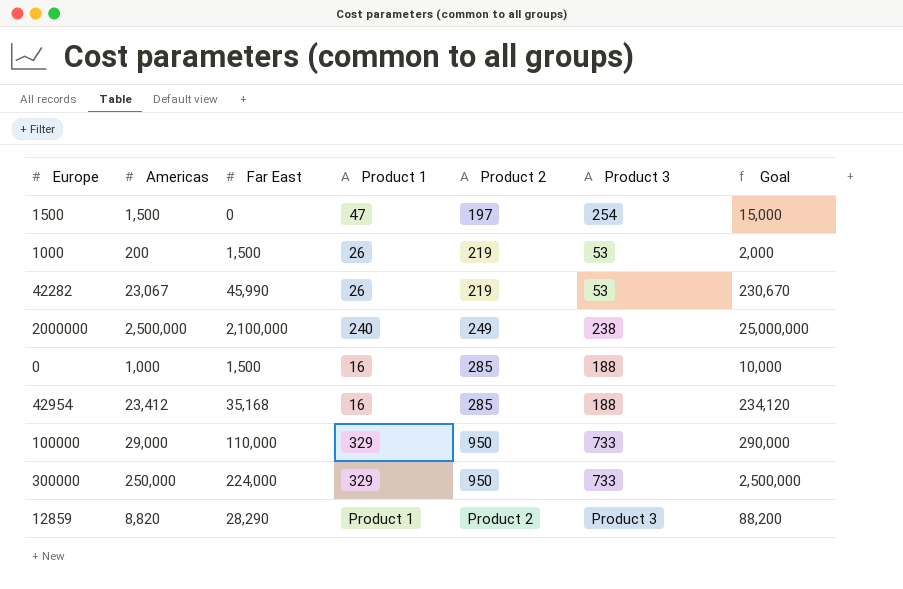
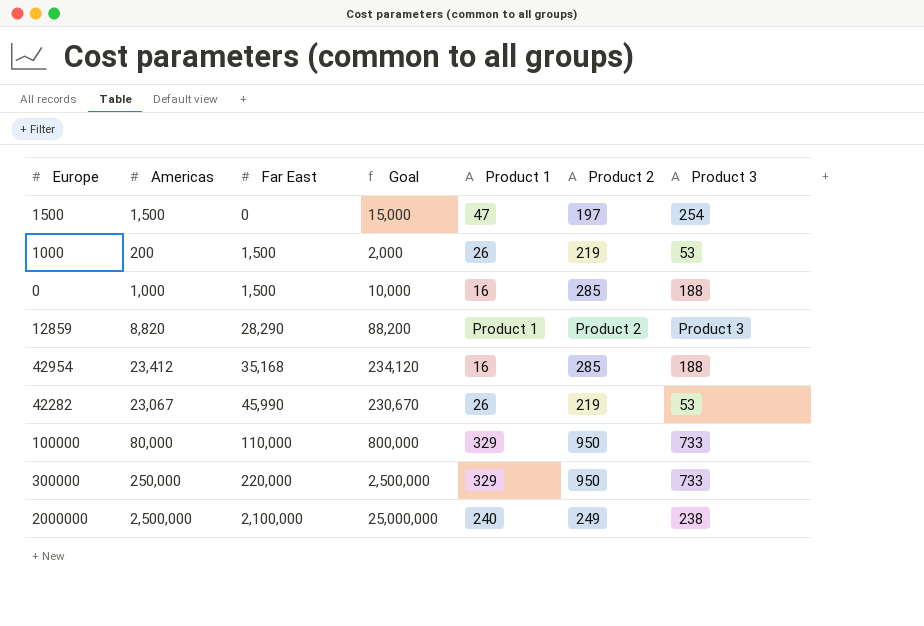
row order: Product 2 ascending -> Far East ascending
column Goal | position: 7 -> 4
100000 | Americas: 29,000 -> 80,000
100000 | Goal: 290,000 -> 800,000
300000 | Far East: 224,000 -> 220,000

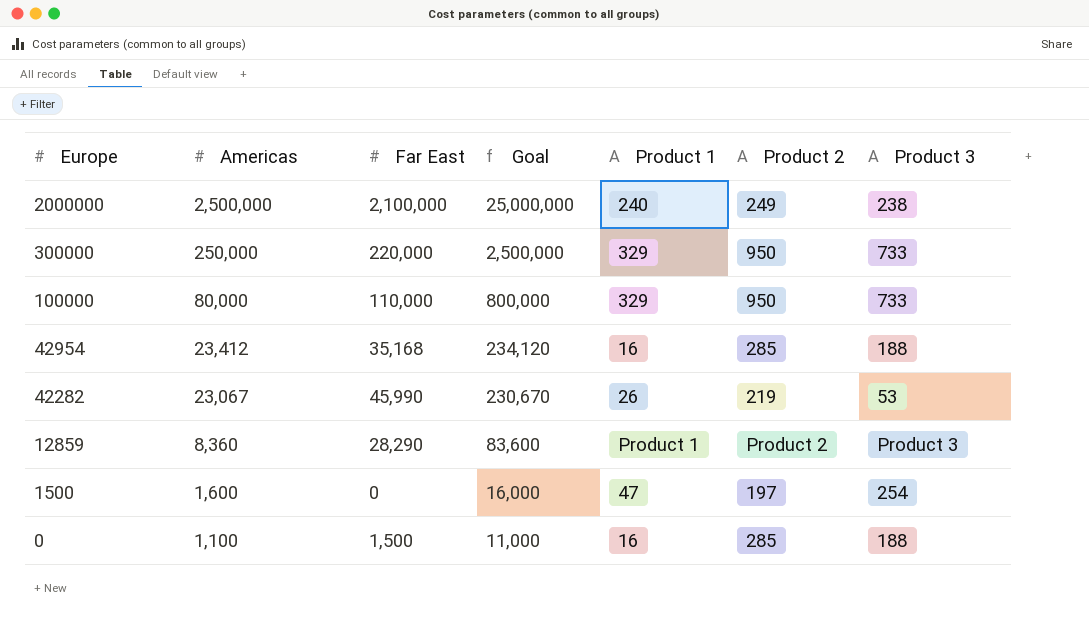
row order: Far East ascending -> Europe descending
row 1000: 200 | 1,500 | 2,000 | 26 | 219 | 53 -> none
12859 | Americas: 8,820 -> 8,360
12859 | Goal: 88,200 -> 83,600
1500 | Americas: 1,500 -> 1,600
1500 | Goal: 15,000 -> 16,000
0 | Americas: 1,000 -> 1,100
0 | Goal: 10,000 -> 11,000

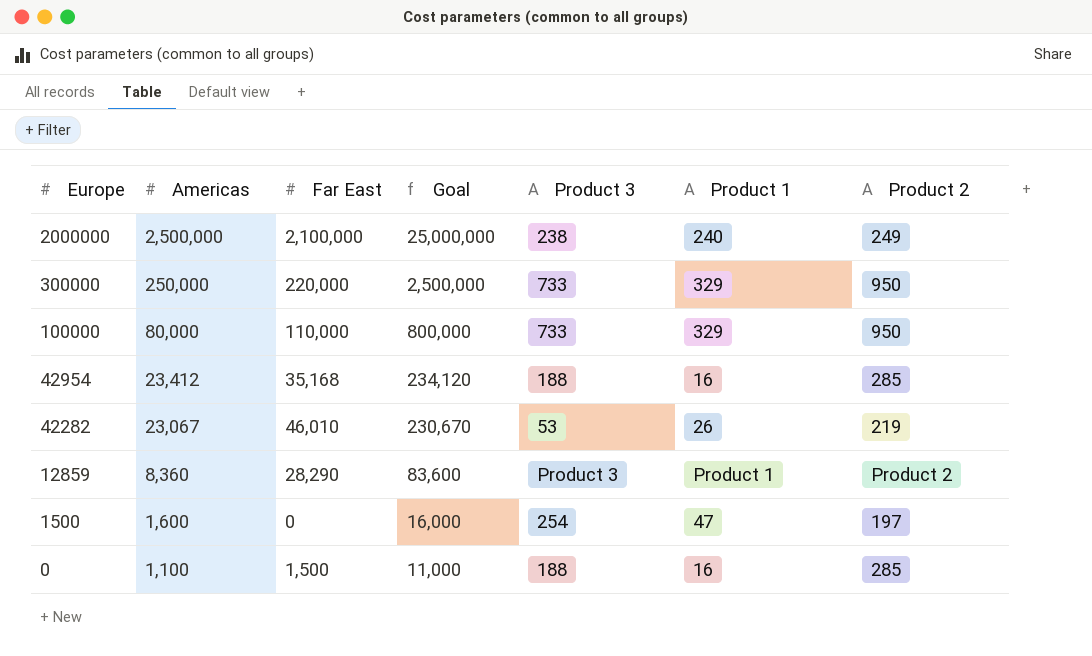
column Product 3 | position: 7 -> 5
42282 | Far East: 45,990 -> 46,010

